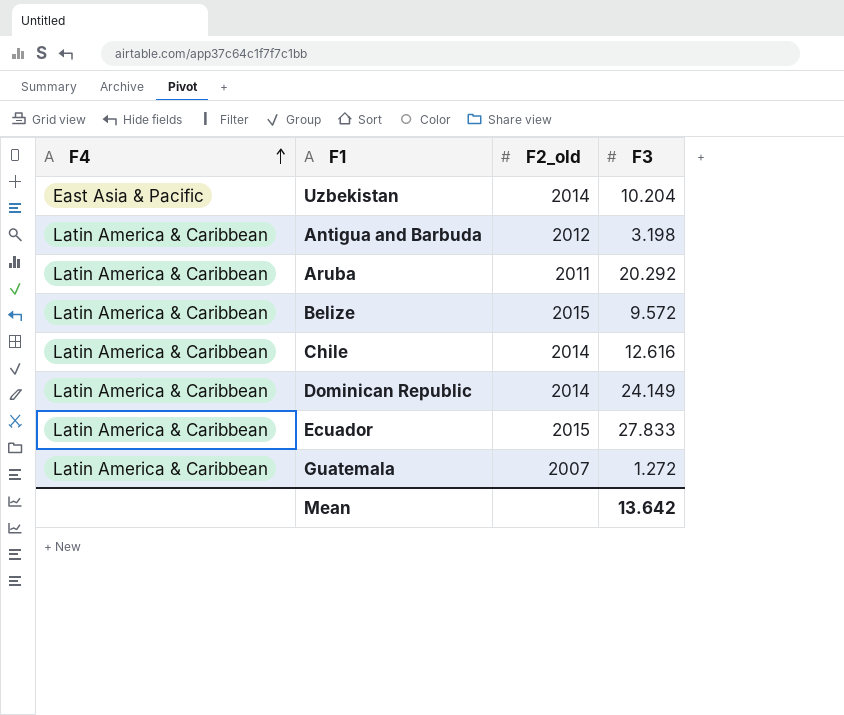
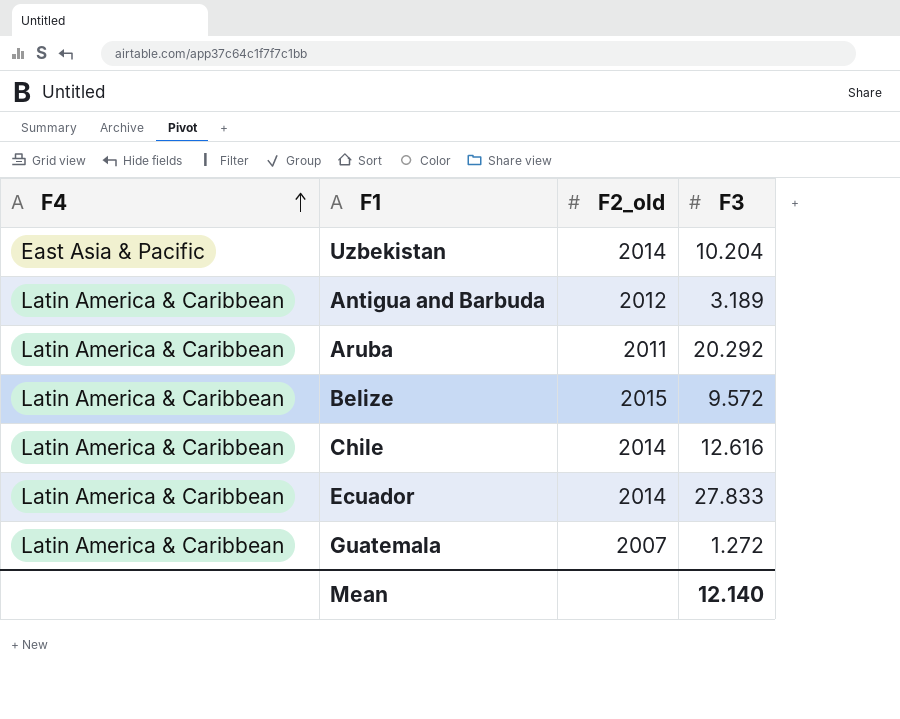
row Dominican Republic: Latin America & Caribbean | 2014 | 24.149 -> none
Antigua and Barbuda | F3: 3.198 -> 3.189
Ecuador | F2_old: 2015 -> 2014
Mean | F3: 13.642 -> 12.140

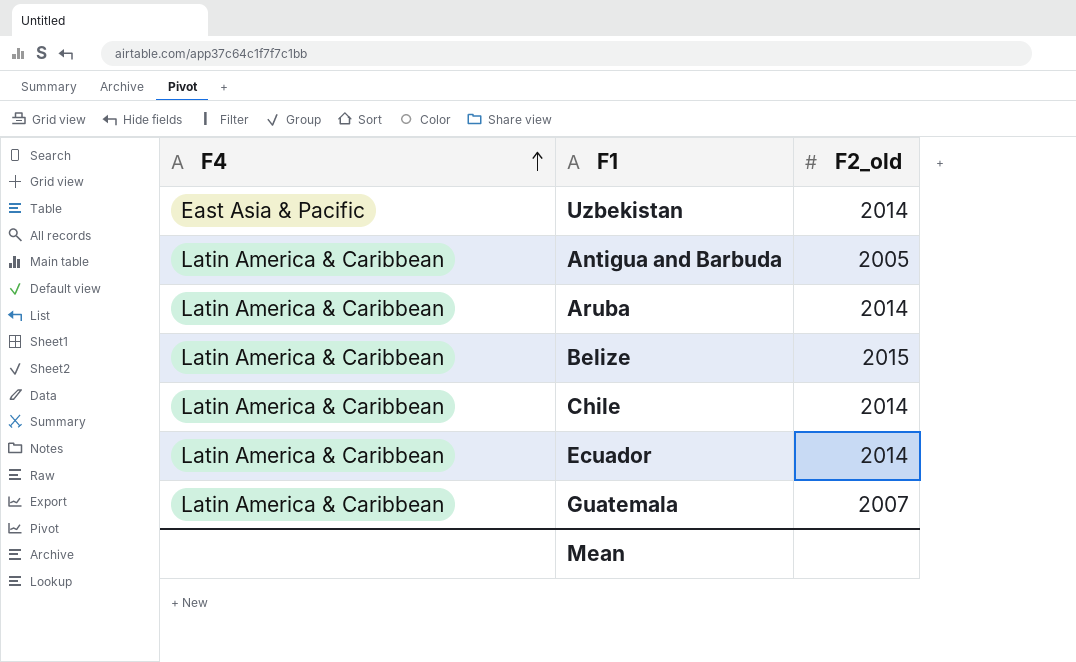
column F3 | position: 4 -> none
Antigua and Barbuda | F2_old: 2012 -> 2005
Aruba | F2_old: 2011 -> 2014

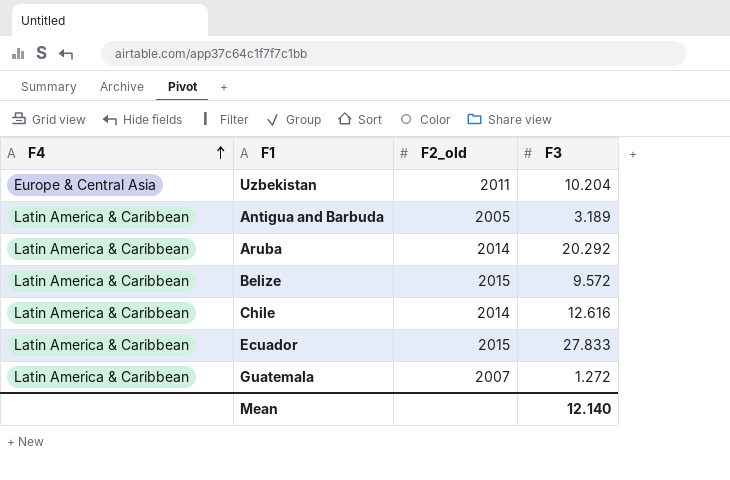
column F3 | position: none -> 4
Uzbekistan | F4: East Asia & Pacific -> Europe & Central Asia
Uzbekistan | F2_old: 2014 -> 2011
Ecuador | F2_old: 2014 -> 2015

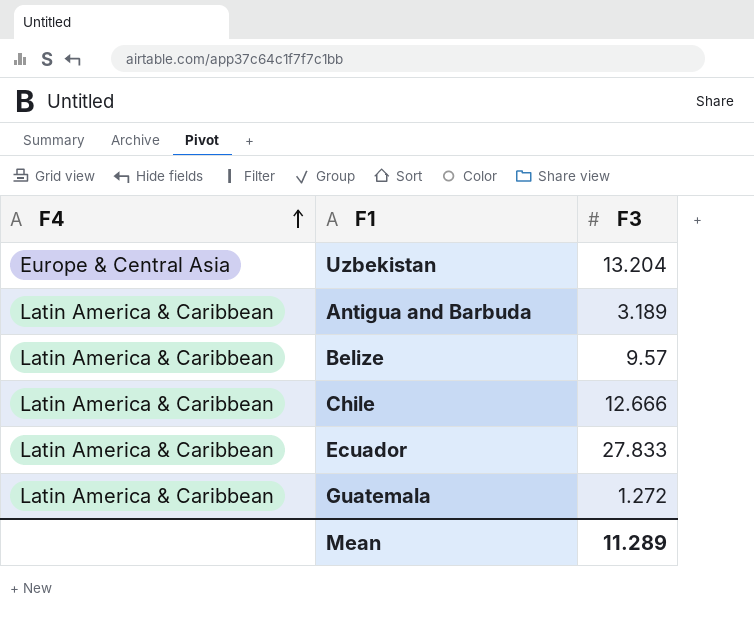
column F2_old | position: 3 -> none
row Aruba: Latin America & Caribbean | 2014 | 20.292 -> none
Uzbekistan | F3: 10.204 -> 13.204
Belize | F3: 9.572 -> 9.57
Chile | F3: 12.616 -> 12.666
Mean | F3: 12.140 -> 11.289

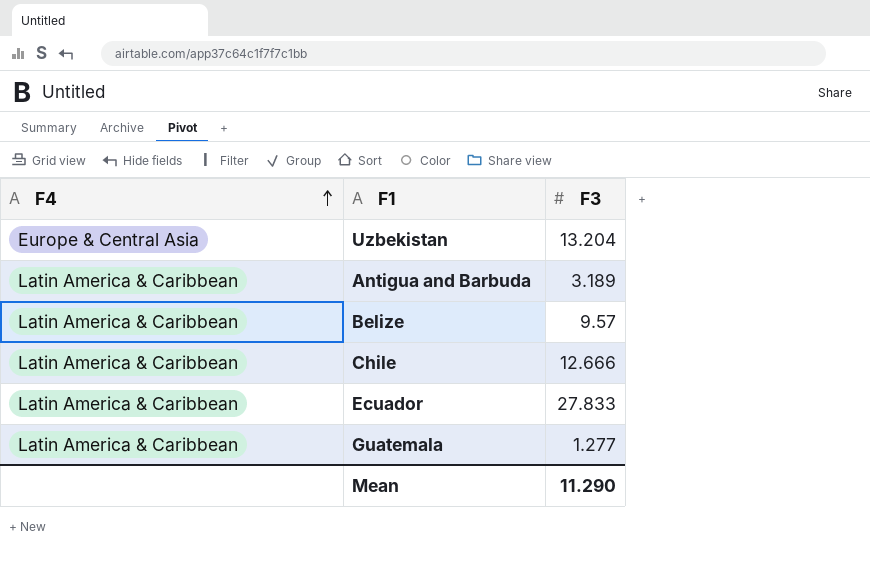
Guatemala | F3: 1.272 -> 1.277
Mean | F3: 11.289 -> 11.290

